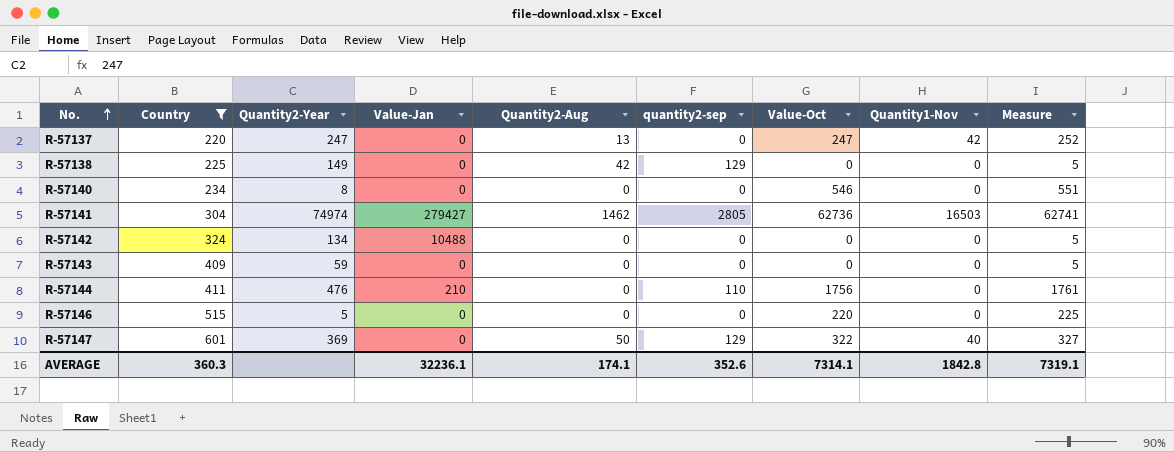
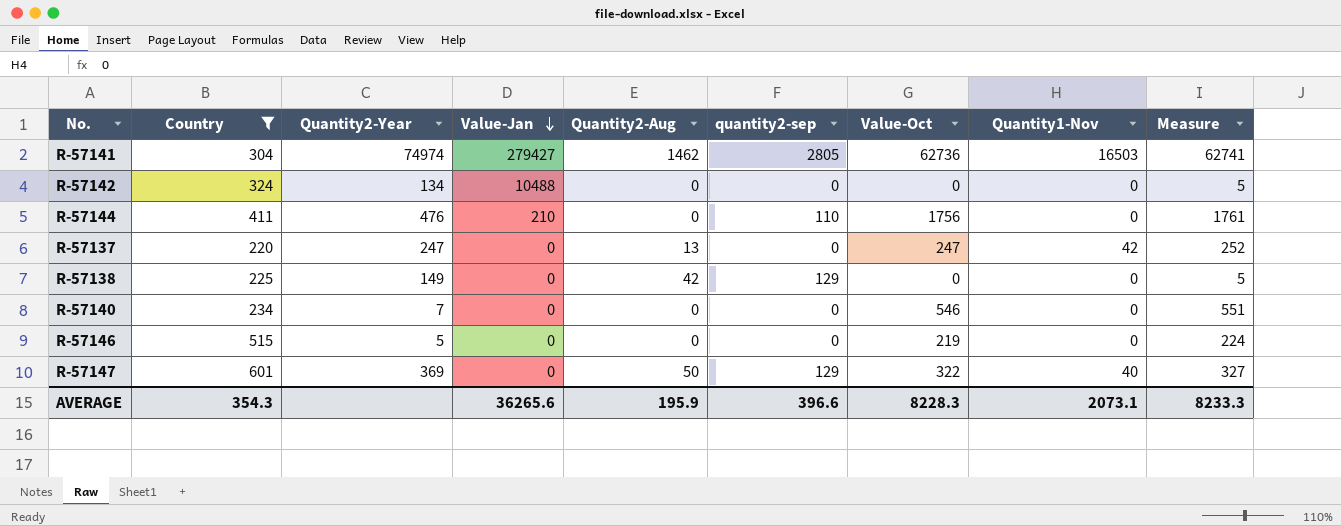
row order: No. ascending -> Value-Jan descending
row R-57143: 409 | 59 | 0 | 0 | 0 | 0 | 0 | 5 -> none
R-57140 | Quantity2-Year: 8 -> 7
R-57146 | Value-Oct: 220 -> 219
R-57146 | Measure: 225 -> 224
AVERAGE | Country: 360.3 -> 354.3
AVERAGE | Value-Jan: 32236.1 -> 36265.6
AVERAGE | Quantity2-Aug: 174.1 -> 195.9
AVERAGE | quantity2-sep: 352.6 -> 396.6
AVERAGE | Value-Oct: 7314.1 -> 8228.3
AVERAGE | Quantity1-Nov: 1842.8 -> 2073.1
AVERAGE | Measure: 7319.1 -> 8233.3

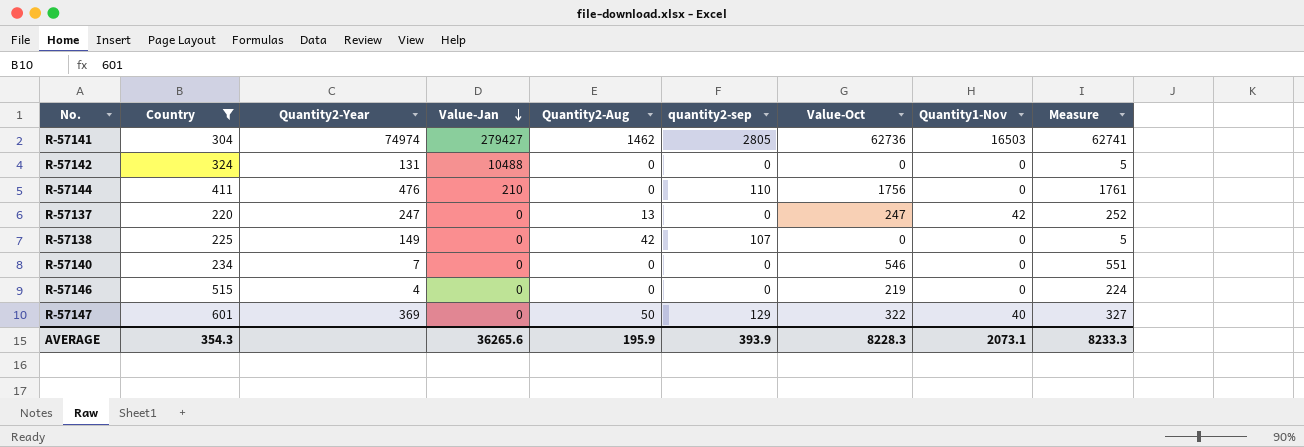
R-57142 | Quantity2-Year: 134 -> 131
R-57138 | quantity2-sep: 129 -> 107
R-57146 | Quantity2-Year: 5 -> 4
AVERAGE | quantity2-sep: 396.6 -> 393.9

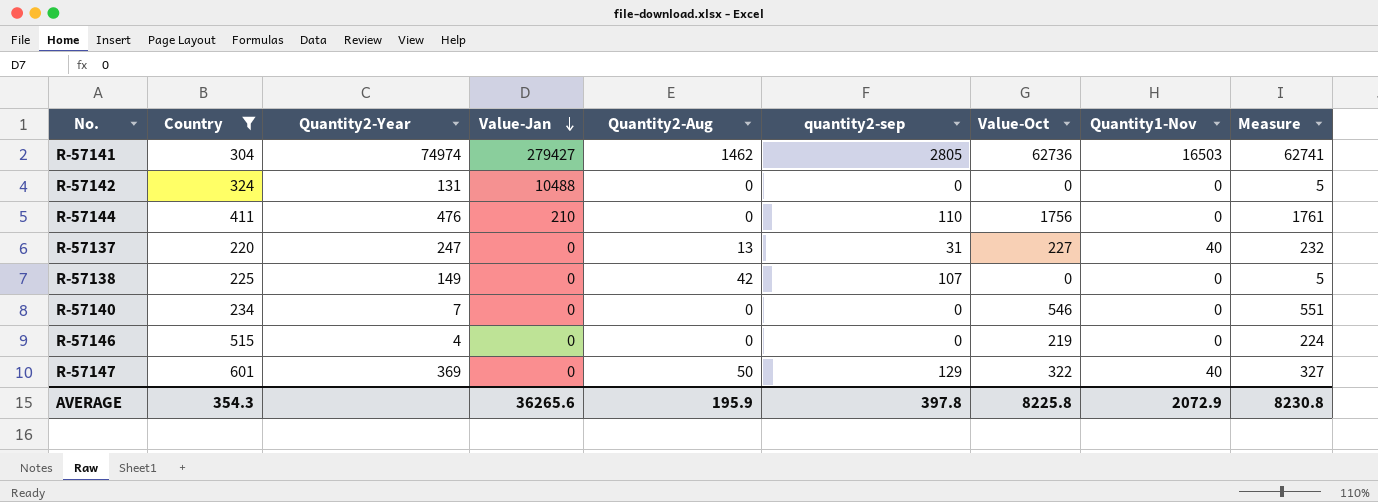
R-57137 | quantity2-sep: 0 -> 31
R-57137 | Value-Oct: 247 -> 227
R-57137 | Quantity1-Nov: 42 -> 40
R-57137 | Measure: 252 -> 232
AVERAGE | quantity2-sep: 393.9 -> 397.8
AVERAGE | Value-Oct: 8228.3 -> 8225.8
AVERAGE | Quantity1-Nov: 2073.1 -> 2072.9
AVERAGE | Measure: 8233.3 -> 8230.8

